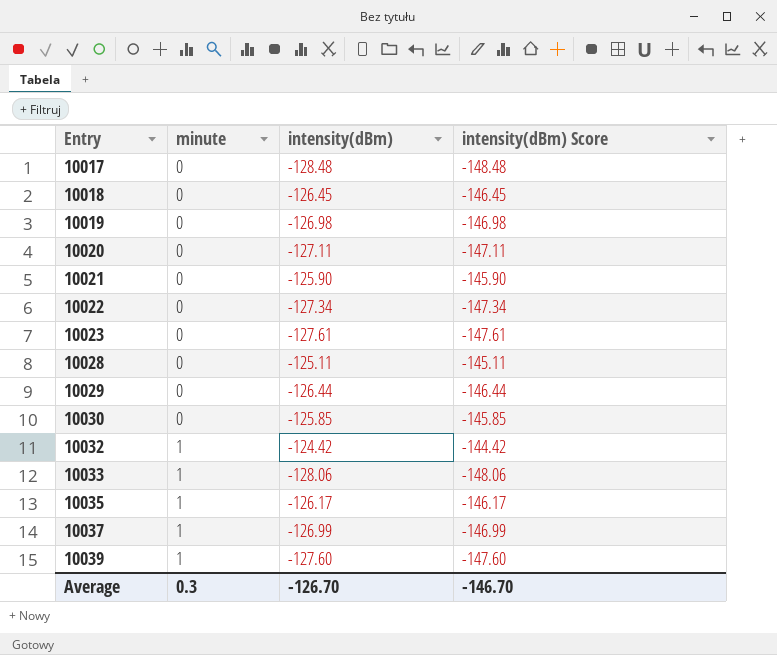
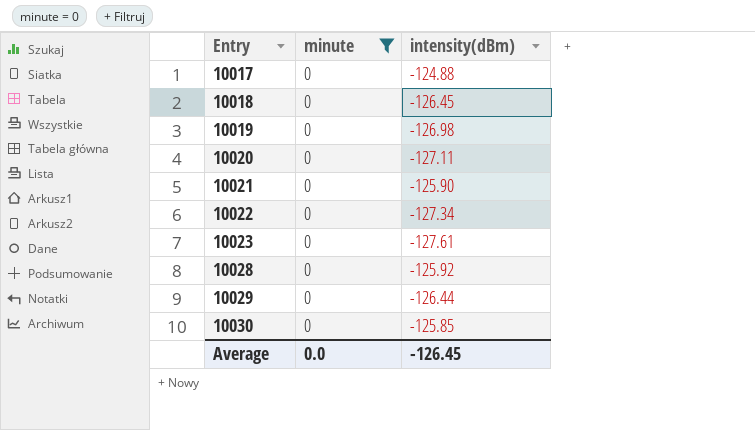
filter: none -> minute = 0
column intensity(dBm) Score | formula: [intensity(dBm)] - 20 -> none
10017 | intensity(dBm): -128.48 -> -124.88
10028 | intensity(dBm): -125.11 -> -125.92
Average | minute: 0.3 -> 0.0
Average | intensity(dBm): -126.70 -> -126.45

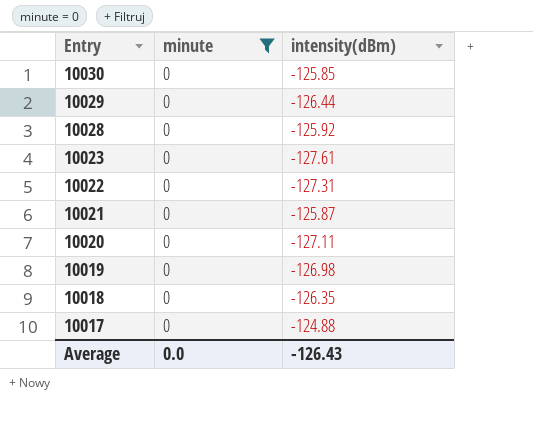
row order: Entry ascending -> Entry descending
10022 | intensity(dBm): -127.34 -> -127.31
10021 | intensity(dBm): -125.90 -> -125.87
10018 | intensity(dBm): -126.45 -> -126.35
Average | intensity(dBm): -126.45 -> -126.43

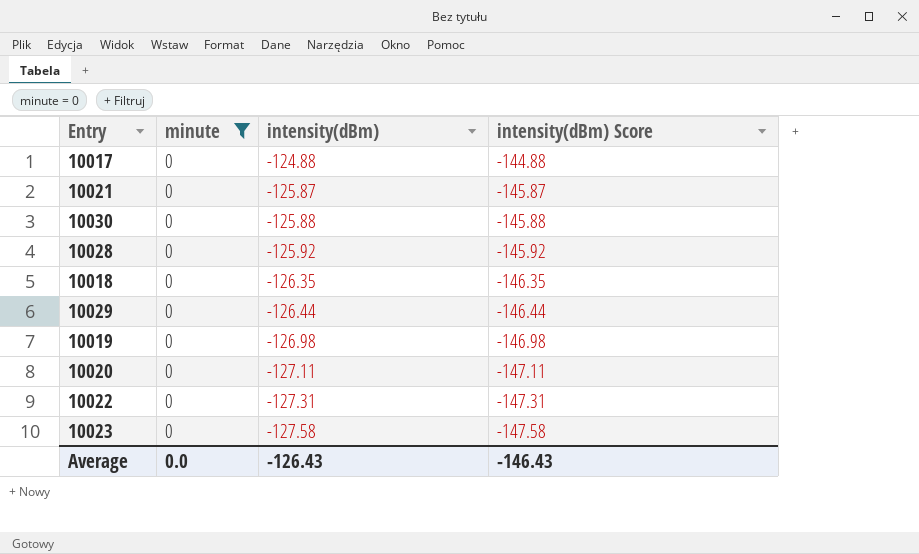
row order: Entry descending -> intensity(dBm) descending
column intensity(dBm) Score | formula: none -> [intensity(dBm)] - 20
10030 | intensity(dBm): -125.85 -> -125.88
10023 | intensity(dBm): -127.61 -> -127.58

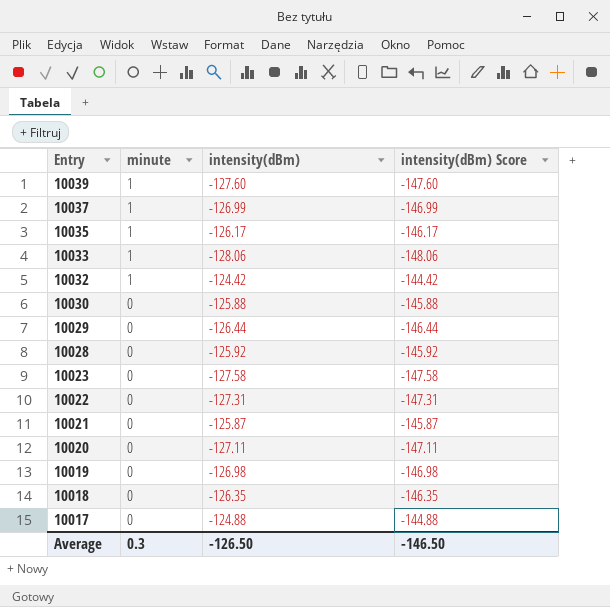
filter: minute = 0 -> none
row order: intensity(dBm) descending -> Entry descending
Average | minute: 0.0 -> 0.3
Average | intensity(dBm): -126.43 -> -126.50
Average | intensity(dBm) Score: -146.43 -> -146.50

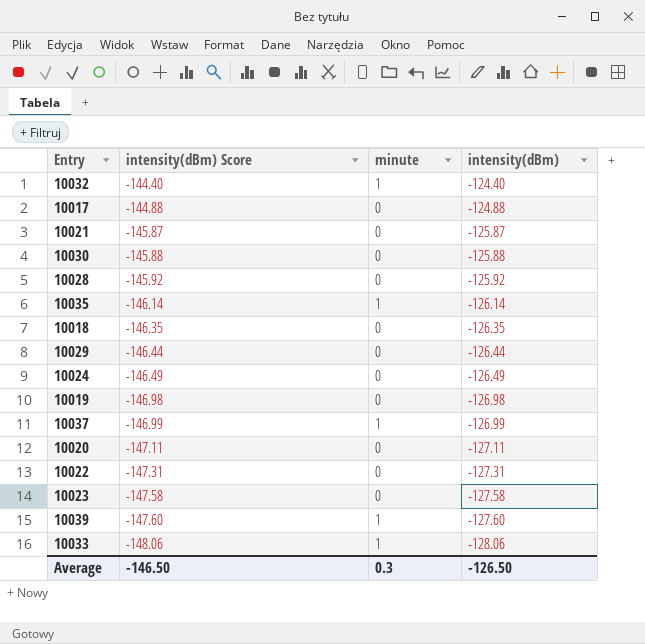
row order: Entry descending -> intensity(dBm) Score descending
column intensity(dBm) Score | position: 4 -> 2
10032 | intensity(dBm) Score: -144.42 -> -144.40
10032 | intensity(dBm): -124.42 -> -124.40
10035 | intensity(dBm) Score: -146.17 -> -146.14
10035 | intensity(dBm): -126.17 -> -126.14
row 10024: none -> -146.49 | 0 | -126.49

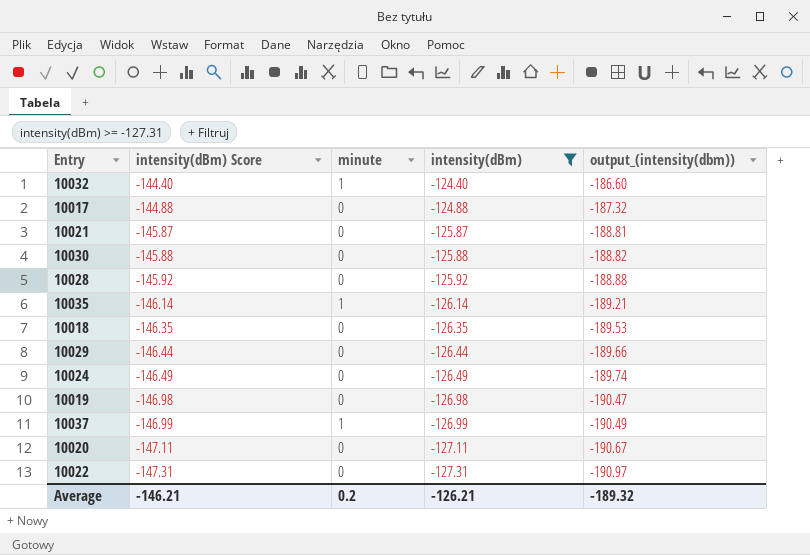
filter: none -> intensity(dBm) >= -127.31
column output_(intensity(dbm)) | formula: none -> [intensity(dBm)] * 1.5
Average | intensity(dBm) Score: -146.50 -> -146.21
Average | minute: 0.3 -> 0.2
Average | intensity(dBm): -126.50 -> -126.21

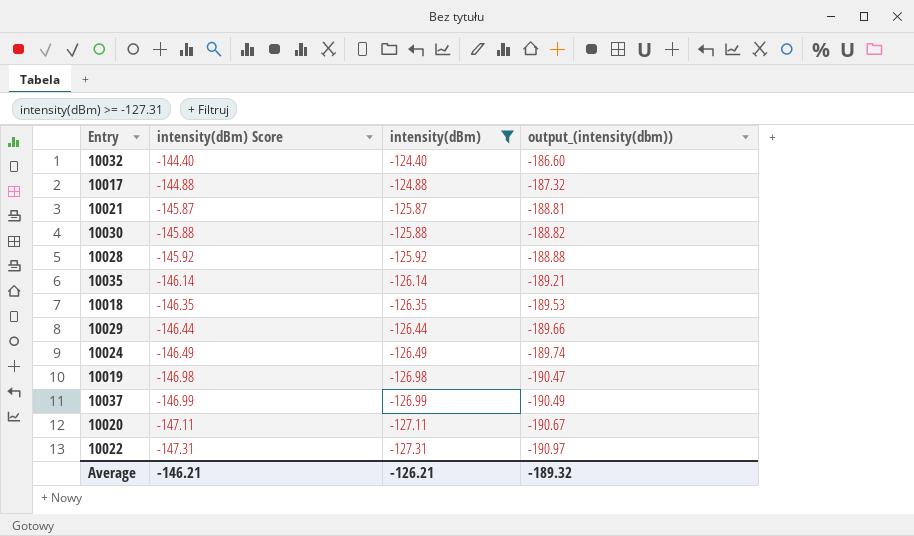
column minute | position: 3 -> none

